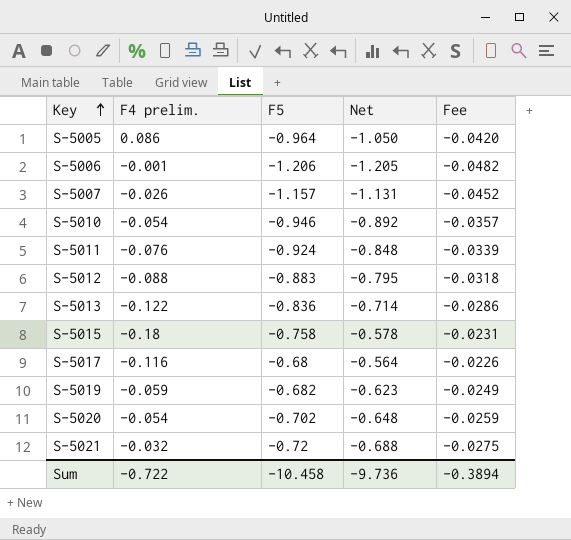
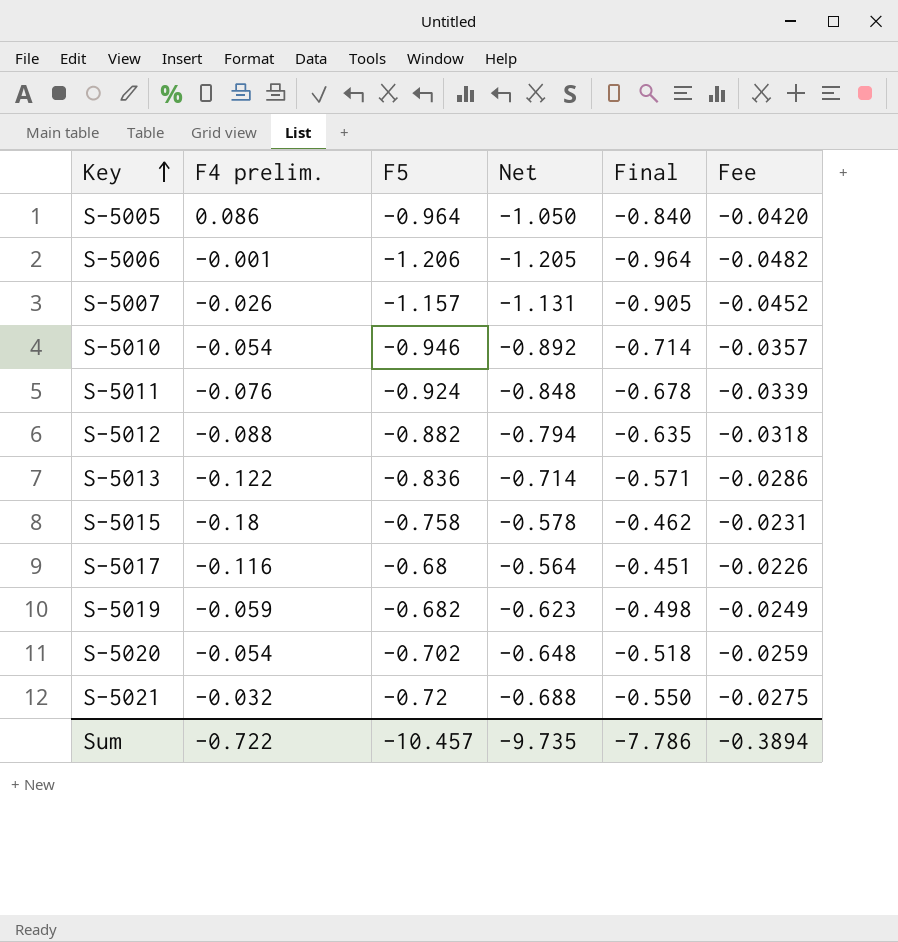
column Final | formula: none -> [Net] * 0.8
S-5012 | F5: -0.883 -> -0.882
S-5012 | Net: -0.795 -> -0.794
Sum | F5: -10.458 -> -10.457
Sum | Net: -9.736 -> -9.735

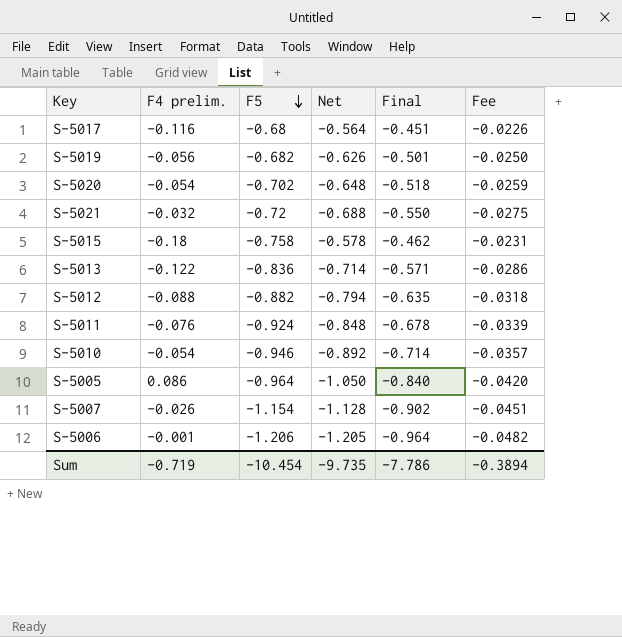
row order: Key ascending -> F5 descending
S-5019 | F4 prelim.: -0.059 -> -0.056
S-5019 | Net: -0.623 -> -0.626
S-5019 | Final: -0.498 -> -0.501
S-5019 | Fee: -0.0249 -> -0.0250
S-5007 | F5: -1.157 -> -1.154
S-5007 | Net: -1.131 -> -1.128
S-5007 | Final: -0.905 -> -0.902
S-5007 | Fee: -0.0452 -> -0.0451
Sum | F4 prelim.: -0.722 -> -0.719
Sum | F5: -10.457 -> -10.454

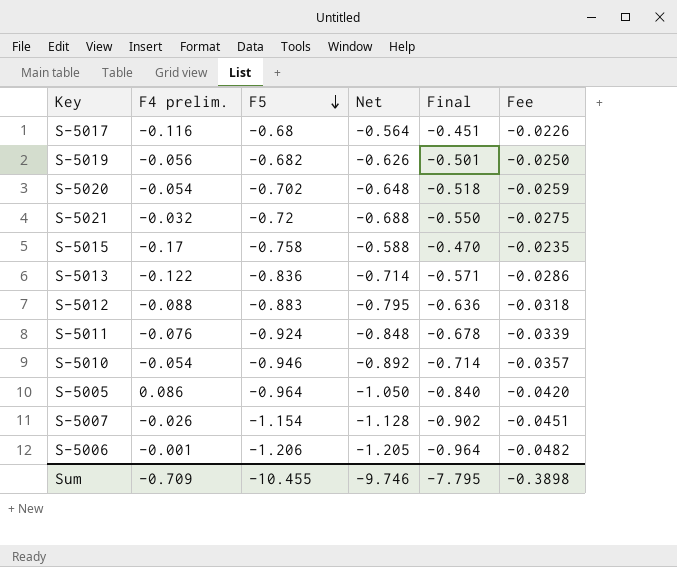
S-5015 | F4 prelim.: -0.18 -> -0.17
S-5015 | Net: -0.578 -> -0.588
S-5015 | Final: -0.462 -> -0.470
S-5015 | Fee: -0.0231 -> -0.0235
S-5012 | F5: -0.882 -> -0.883
S-5012 | Net: -0.794 -> -0.795
S-5012 | Final: -0.635 -> -0.636
Sum | F4 prelim.: -0.719 -> -0.709
Sum | F5: -10.454 -> -10.455
Sum | Net: -9.735 -> -9.746
Sum | Final: -7.786 -> -7.795
Sum | Fee: -0.3894 -> -0.3898

